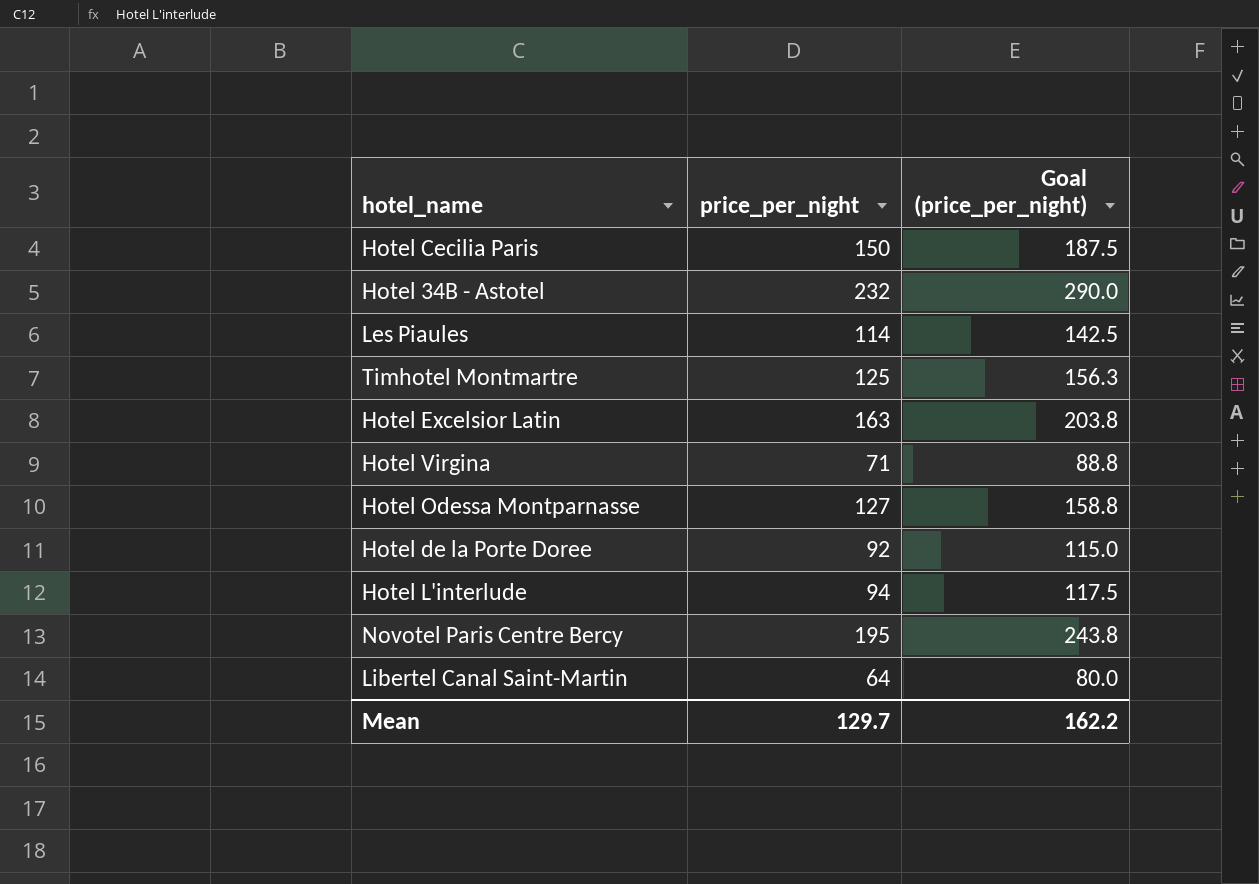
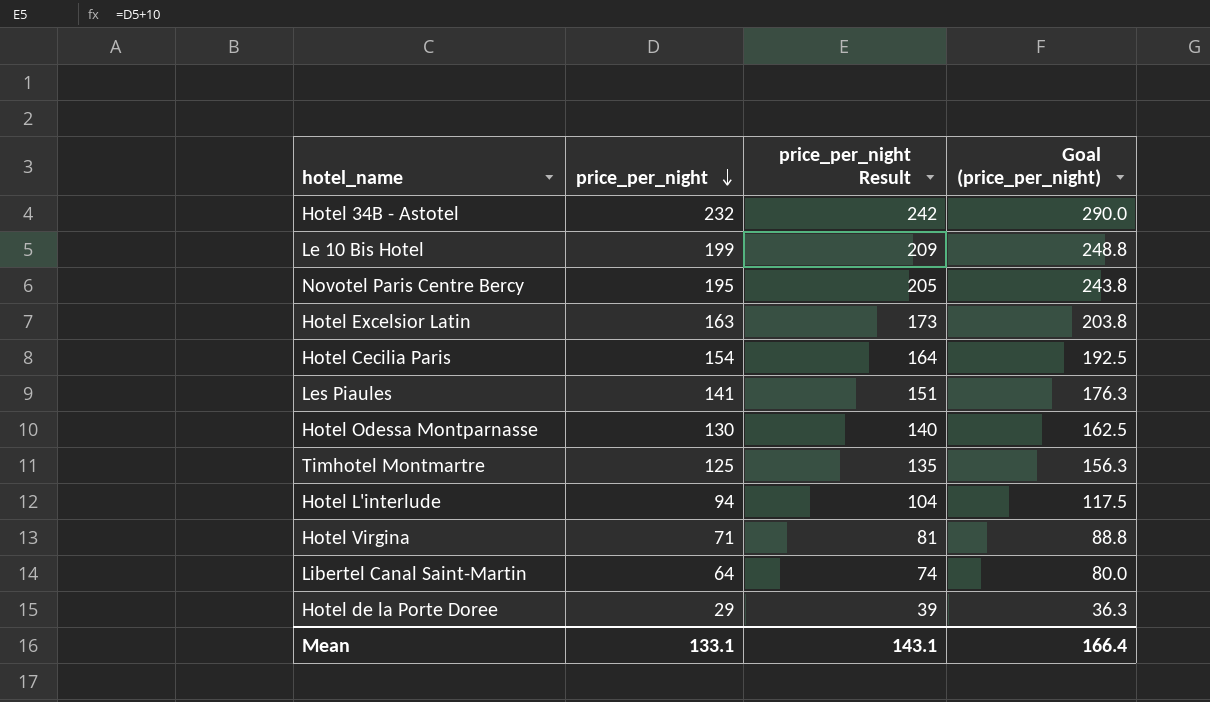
row order: none -> price_per_night descending
column price_per_night Result | formula: none -> [price_per_night] + 10
row Le 10 Bis Hotel: none -> 199 | 209 | 248.8
Hotel Cecilia Paris | price_per_night: 150 -> 154
Hotel Cecilia Paris | Goal (price_per_night): 187.5 -> 192.5
Les Piaules | price_per_night: 114 -> 141
Les Piaules | Goal (price_per_night): 142.5 -> 176.3
Hotel Odessa Montparnasse | price_per_night: 127 -> 130
Hotel Odessa Montparnasse | Goal (price_per_night): 158.8 -> 162.5
Hotel de la Porte Doree | price_per_night: 92 -> 29
Hotel de la Porte Doree | Goal (price_per_night): 115.0 -> 36.3
Mean | price_per_night: 129.7 -> 133.1
Mean | Goal (price_per_night): 162.2 -> 166.4

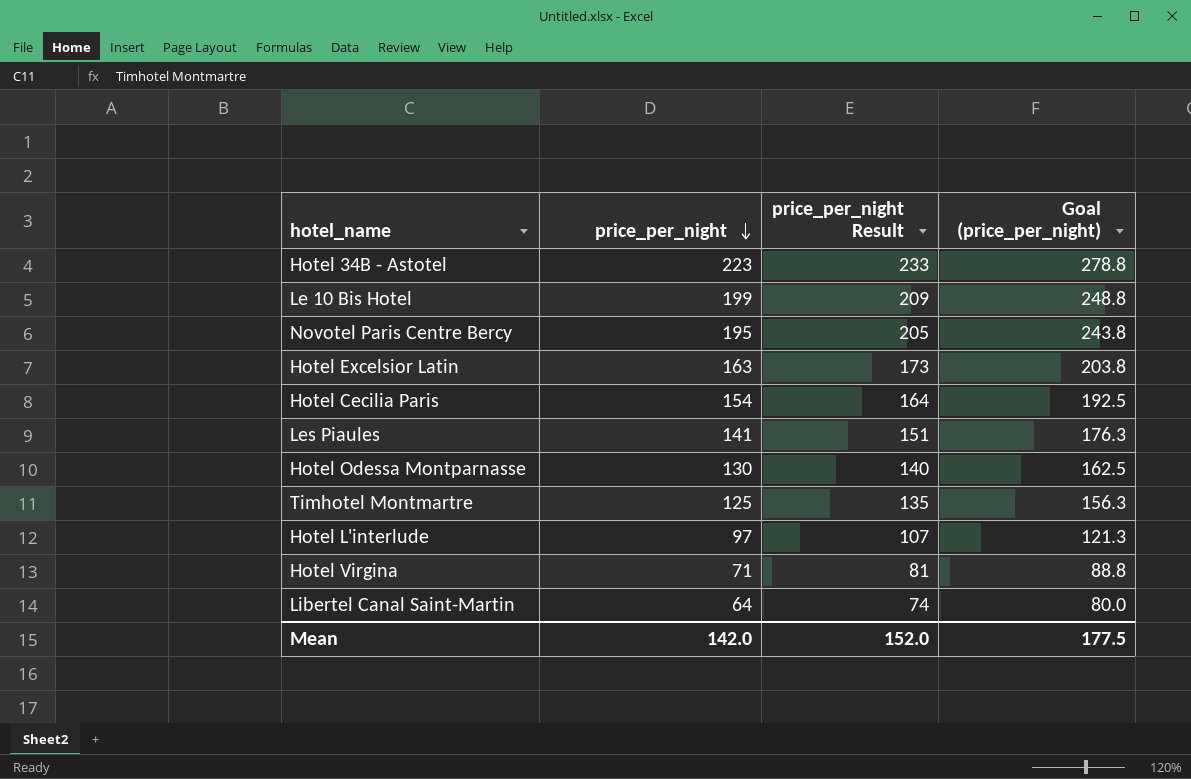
row Hotel de la Porte Doree: 29 | 39 | 36.3 -> none
Hotel 34B - Astotel | price_per_night: 232 -> 223
Hotel 34B - Astotel | price_per_night Result: 242 -> 233
Hotel 34B - Astotel | Goal (price_per_night): 290.0 -> 278.8
Hotel L'interlude | price_per_night: 94 -> 97
Hotel L'interlude | price_per_night Result: 104 -> 107
Hotel L'interlude | Goal (price_per_night): 117.5 -> 121.3
Mean | price_per_night: 133.1 -> 142.0
Mean | price_per_night Result: 143.1 -> 152.0
Mean | Goal (price_per_night): 166.4 -> 177.5

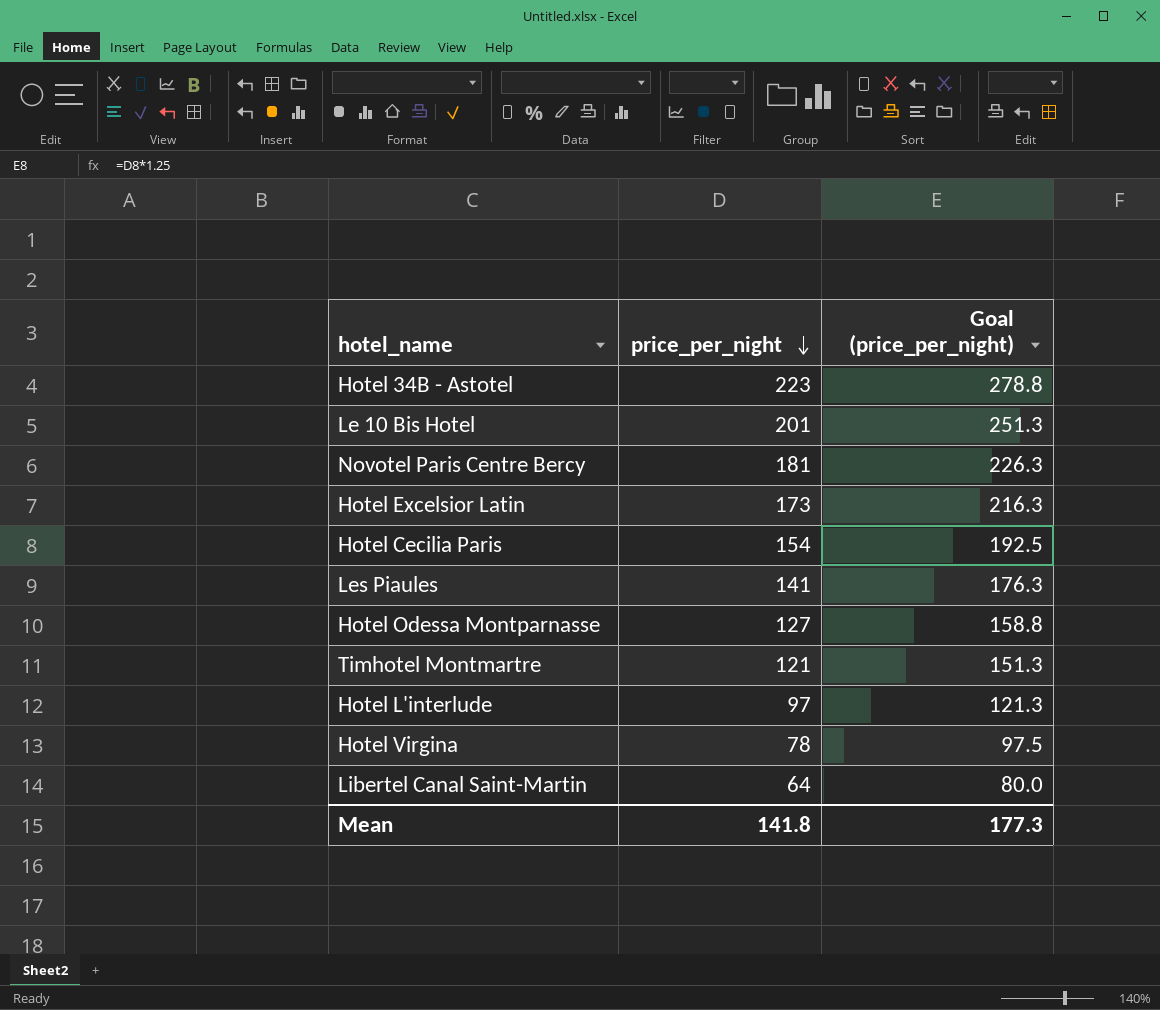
column price_per_night Result | formula: [price_per_night] + 10 -> none
Le 10 Bis Hotel | price_per_night: 199 -> 201
Le 10 Bis Hotel | Goal (price_per_night): 248.8 -> 251.3
Novotel Paris Centre Bercy | price_per_night: 195 -> 181
Novotel Paris Centre Bercy | Goal (price_per_night): 243.8 -> 226.3
Hotel Excelsior Latin | price_per_night: 163 -> 173
Hotel Excelsior Latin | Goal (price_per_night): 203.8 -> 216.3
Hotel Odessa Montparnasse | price_per_night: 130 -> 127
Hotel Odessa Montparnasse | Goal (price_per_night): 162.5 -> 158.8
Timhotel Montmartre | price_per_night: 125 -> 121
Timhotel Montmartre | Goal (price_per_night): 156.3 -> 151.3
Hotel Virgina | price_per_night: 71 -> 78
Hotel Virgina | Goal (price_per_night): 88.8 -> 97.5
Mean | price_per_night: 142.0 -> 141.8
Mean | Goal (price_per_night): 177.5 -> 177.3

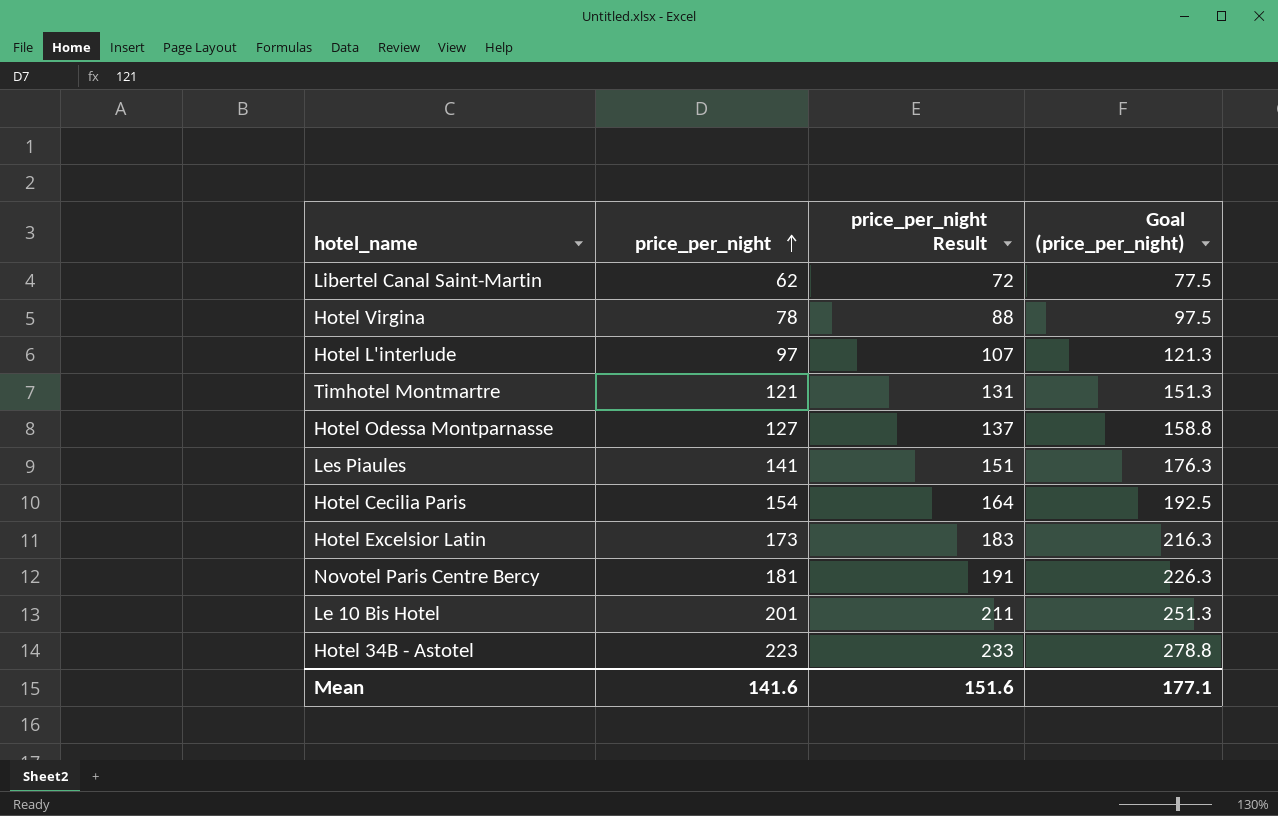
row order: price_per_night descending -> price_per_night ascending
column price_per_night Result | formula: none -> [price_per_night] + 10
Libertel Canal Saint-Martin | price_per_night: 64 -> 62
Libertel Canal Saint-Martin | Goal (price_per_night): 80.0 -> 77.5
Mean | price_per_night: 141.8 -> 141.6
Mean | Goal (price_per_night): 177.3 -> 177.1

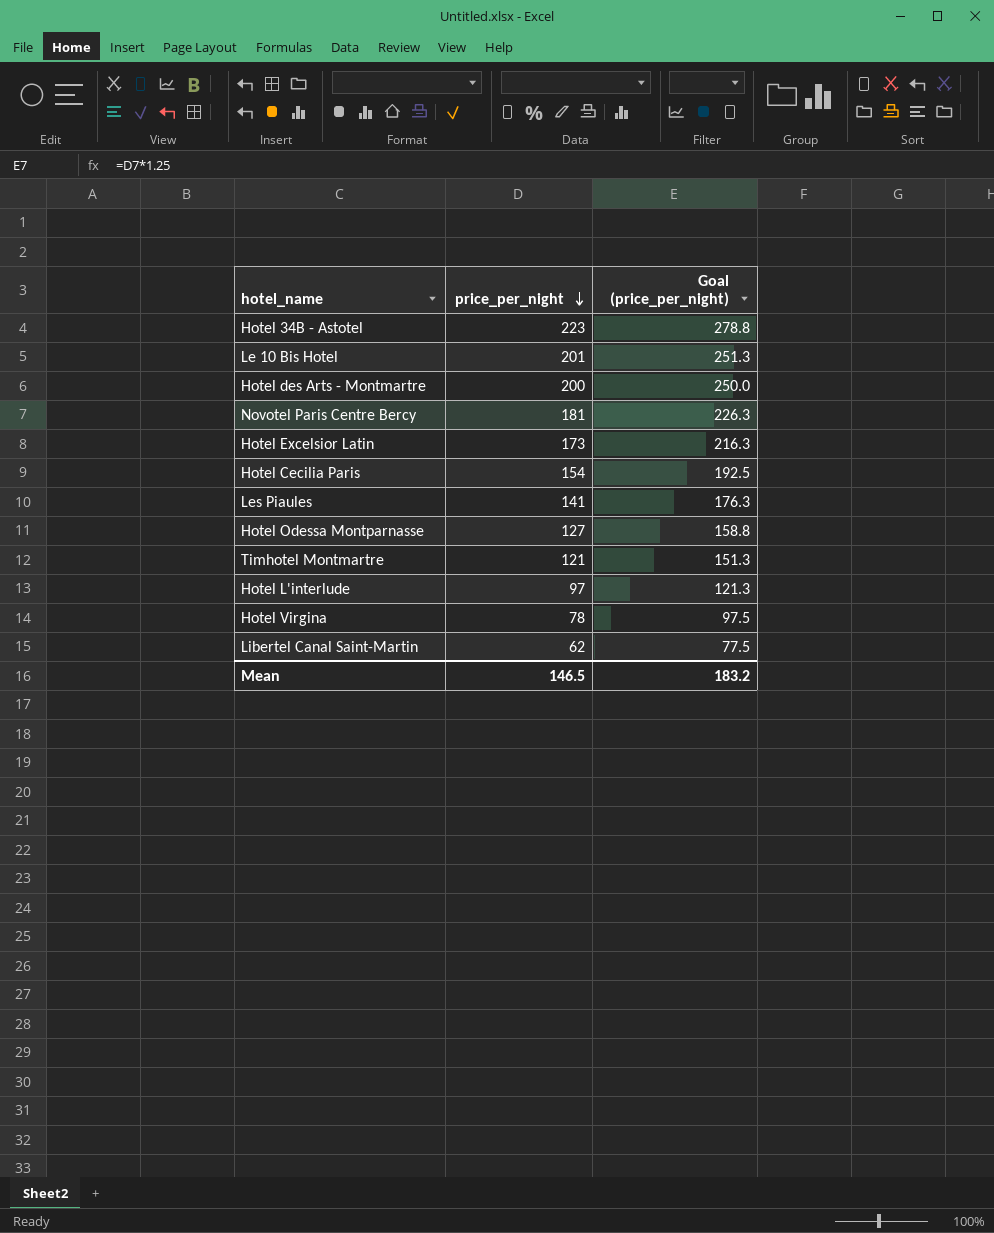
row order: price_per_night ascending -> price_per_night descending
column price_per_night Result | formula: [price_per_night] + 10 -> none
row Hotel des Arts - Montmartre: none -> 200 | 250.0
Mean | price_per_night: 141.6 -> 146.5
Mean | Goal (price_per_night): 177.1 -> 183.2

